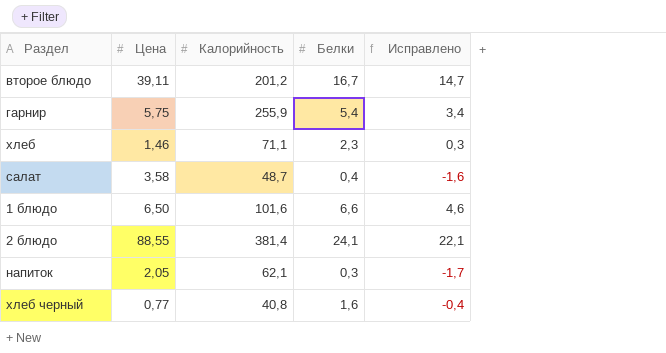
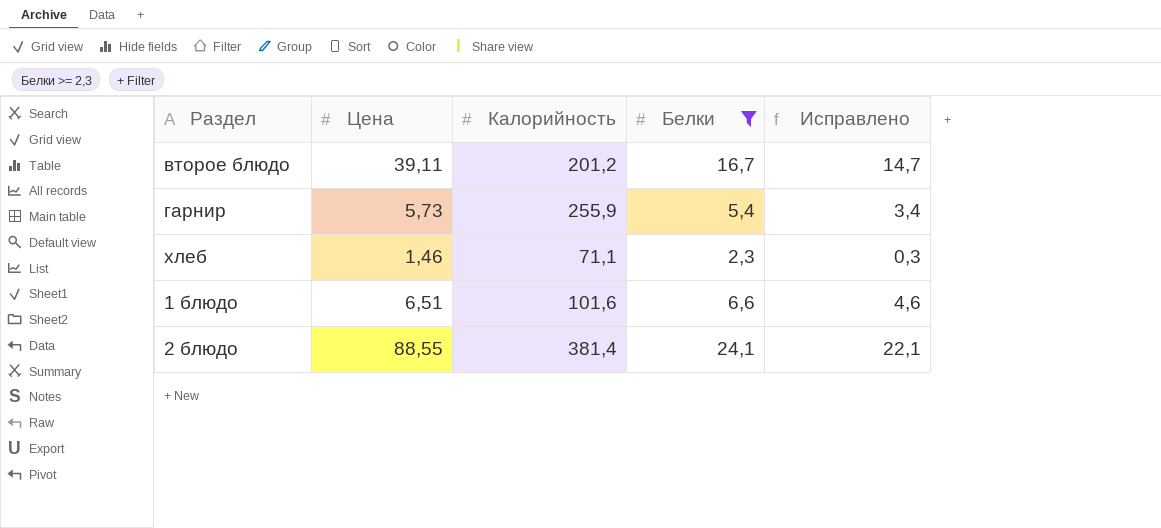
filter: none -> Белки >= 2,3
гарнир | Цена: 5,75 -> 5,73
1 блюдо | Цена: 6,50 -> 6,51

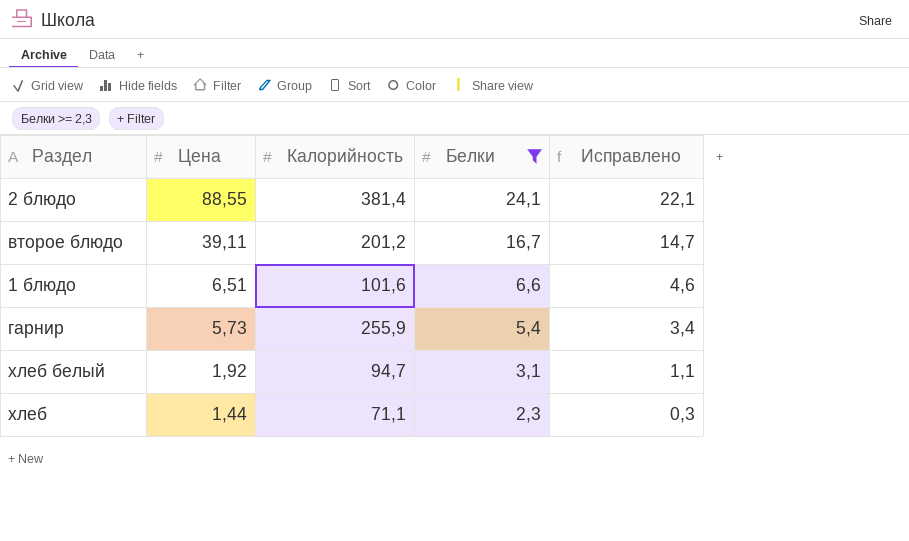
row order: none -> Цена descending
row хлеб белый: none -> 1,92 | 94,7 | 3,1 | 1,1
хлеб | Цена: 1,46 -> 1,44

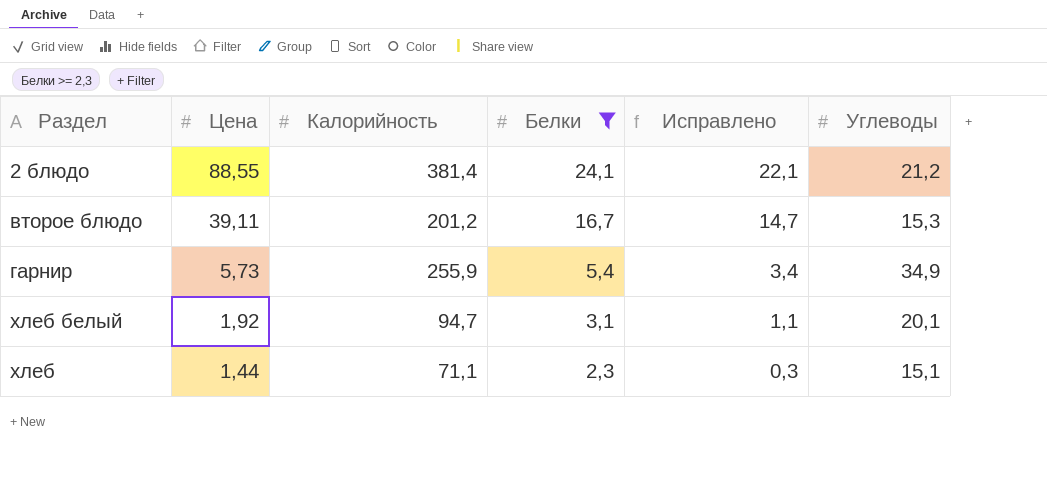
column Углеводы | position: none -> 6
row 1 блюдо: 6,51 | 101,6 | 6,6 | 4,6 -> none

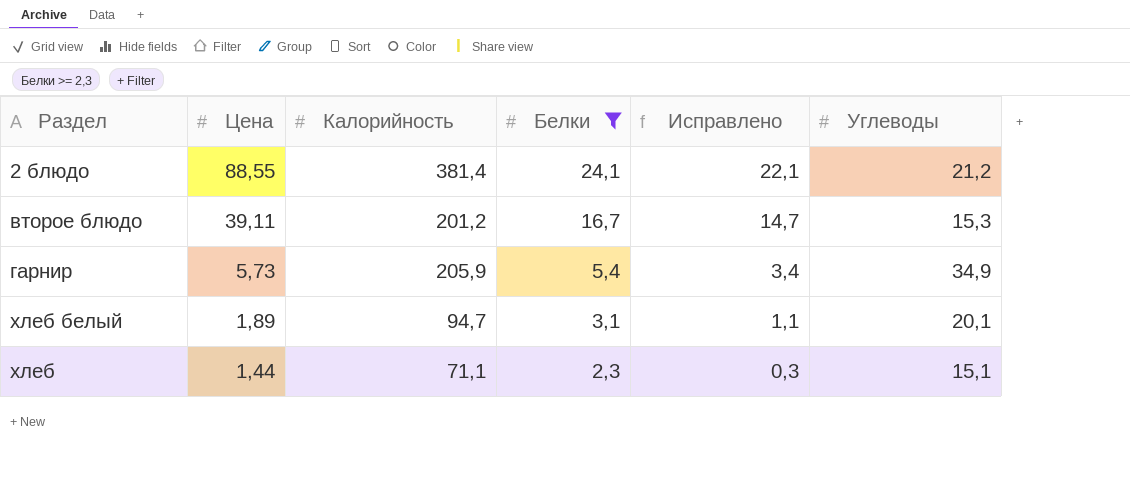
гарнир | Калорийность: 255,9 -> 205,9
хлеб белый | Цена: 1,92 -> 1,89

